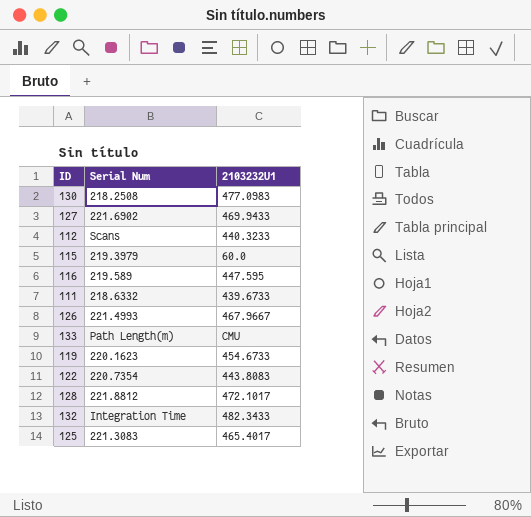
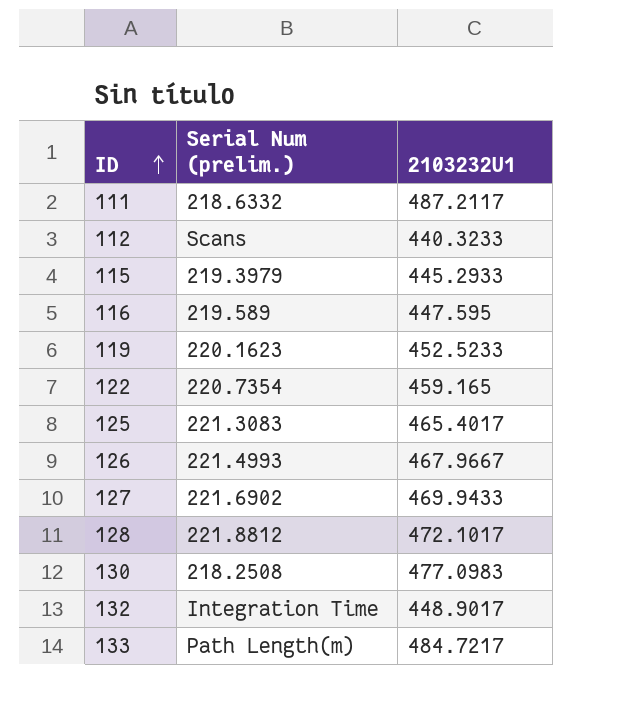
row order: none -> ID ascending
column name: Serial Num -> Serial Num (prelim.)
111 | 2103232U1: 439.6733 -> 487.2117
115 | 2103232U1: 60.0 -> 445.2933
119 | 2103232U1: 454.6733 -> 452.5233
122 | 2103232U1: 443.8083 -> 459.165
132 | 2103232U1: 482.3433 -> 448.9017
133 | 2103232U1: CMU -> 484.7217

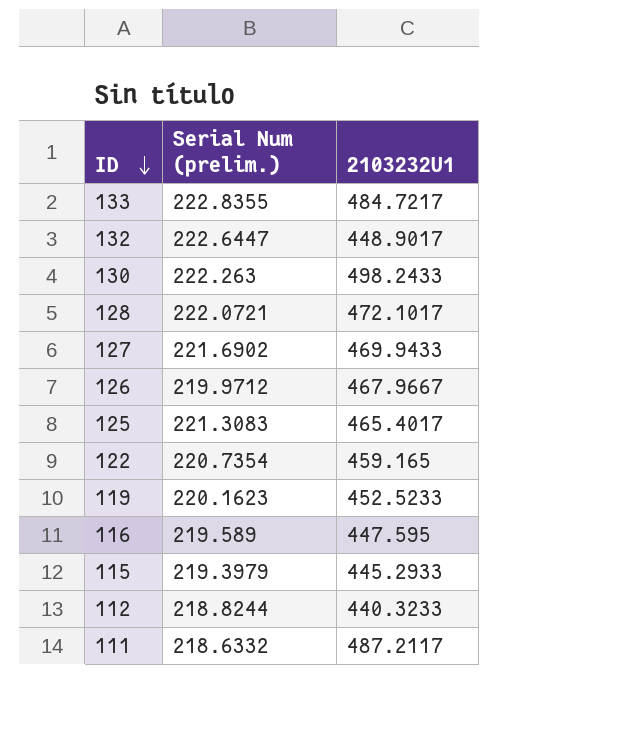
row order: ID ascending -> ID descending
133 | Serial Num (prelim.): Path Length(m) -> 222.8355
132 | Serial Num (prelim.): Integration Time -> 222.6447
130 | Serial Num (prelim.): 218.2508 -> 222.263
130 | 2103232U1: 477.0983 -> 498.2433
128 | Serial Num (prelim.): 221.8812 -> 222.0721
126 | Serial Num (prelim.): 221.4993 -> 219.9712
112 | Serial Num (prelim.): Scans -> 218.8244

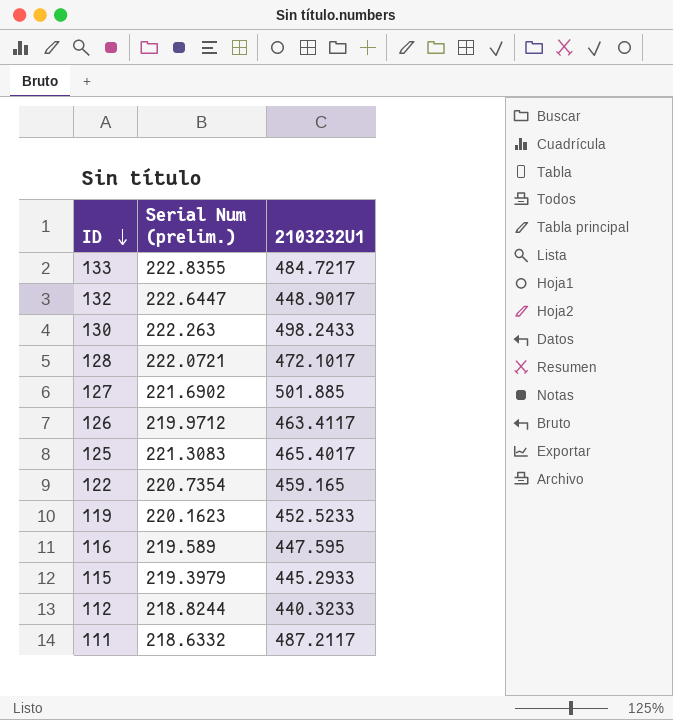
127 | 2103232U1: 469.9433 -> 501.885
126 | 2103232U1: 467.9667 -> 463.4117

